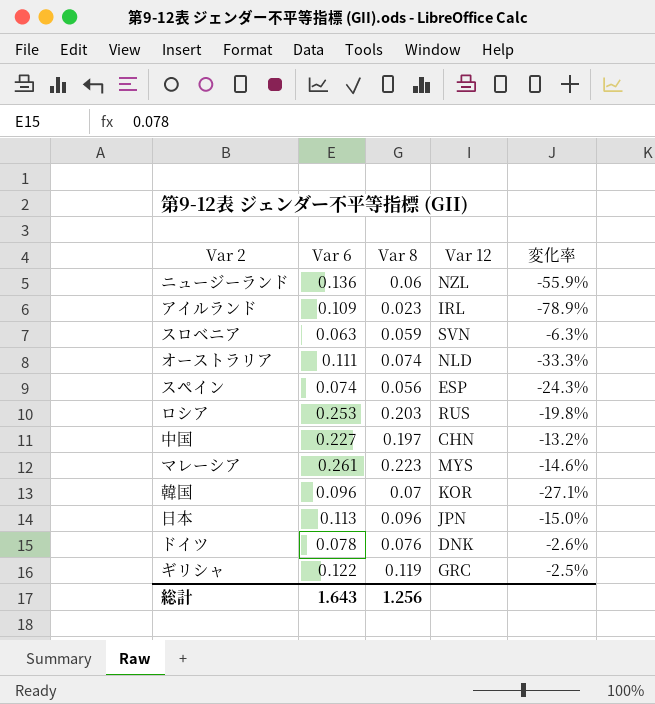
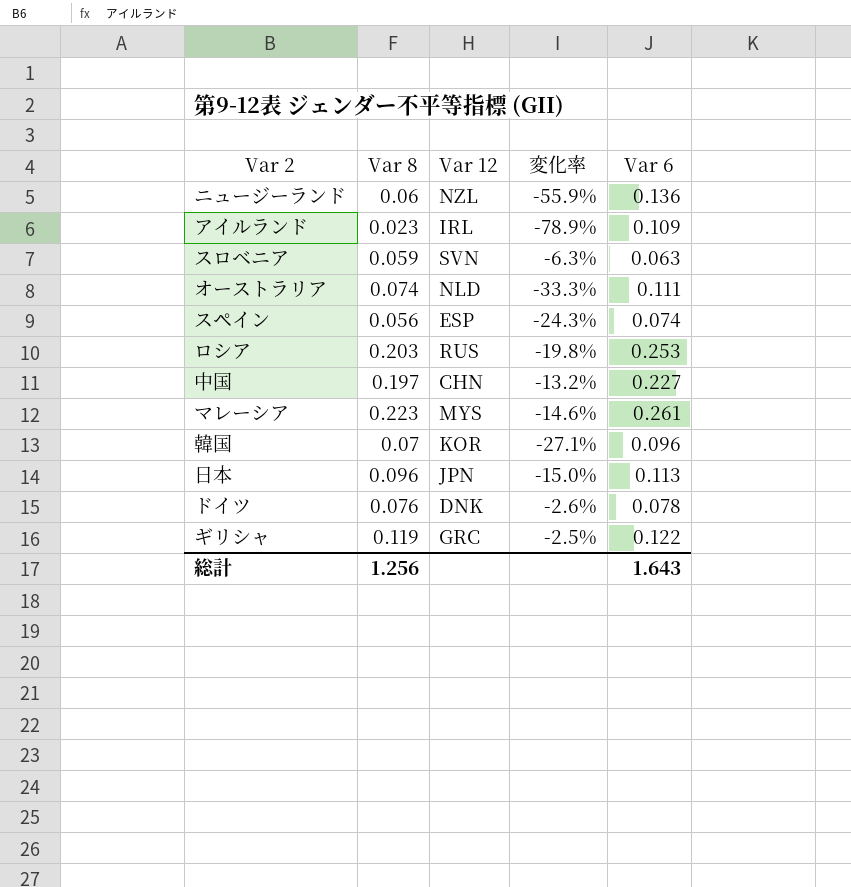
column Var 6 | position: 2 -> 5

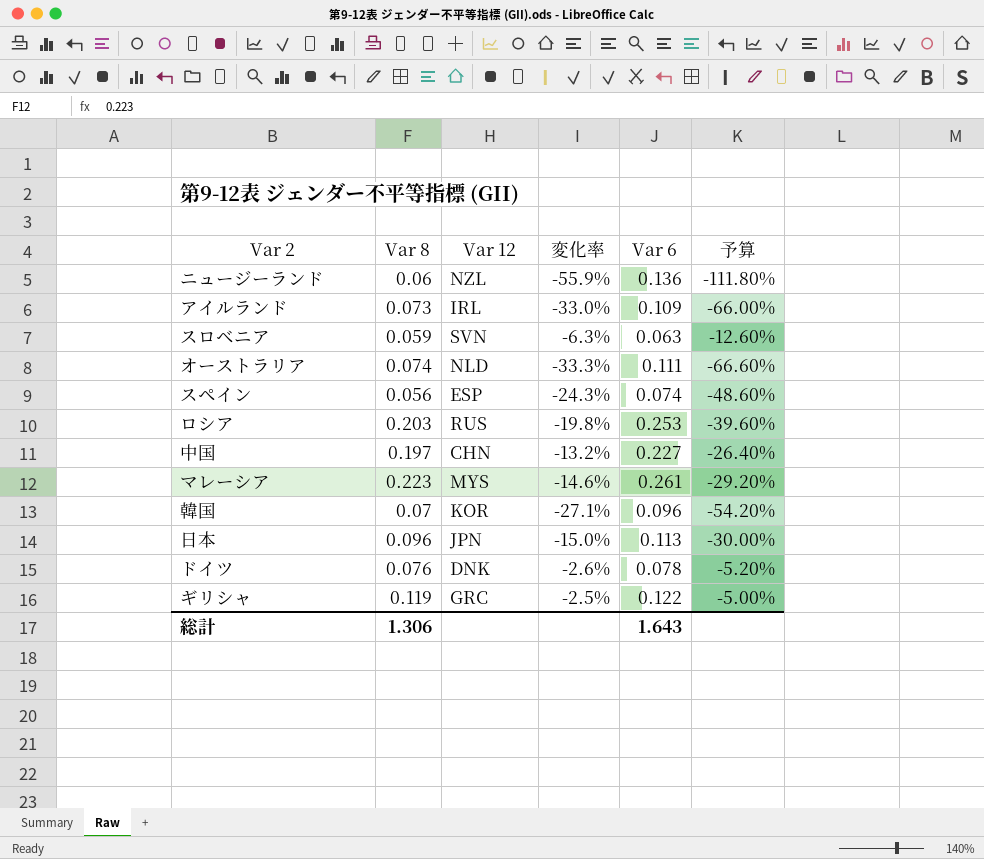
column 予算 | formula: none -> [変化率] * 2
アイルランド | Var 8: 0.023 -> 0.073
アイルランド | 変化率: -78.9% -> -33.0%
総計 | Var 8: 1.256 -> 1.306

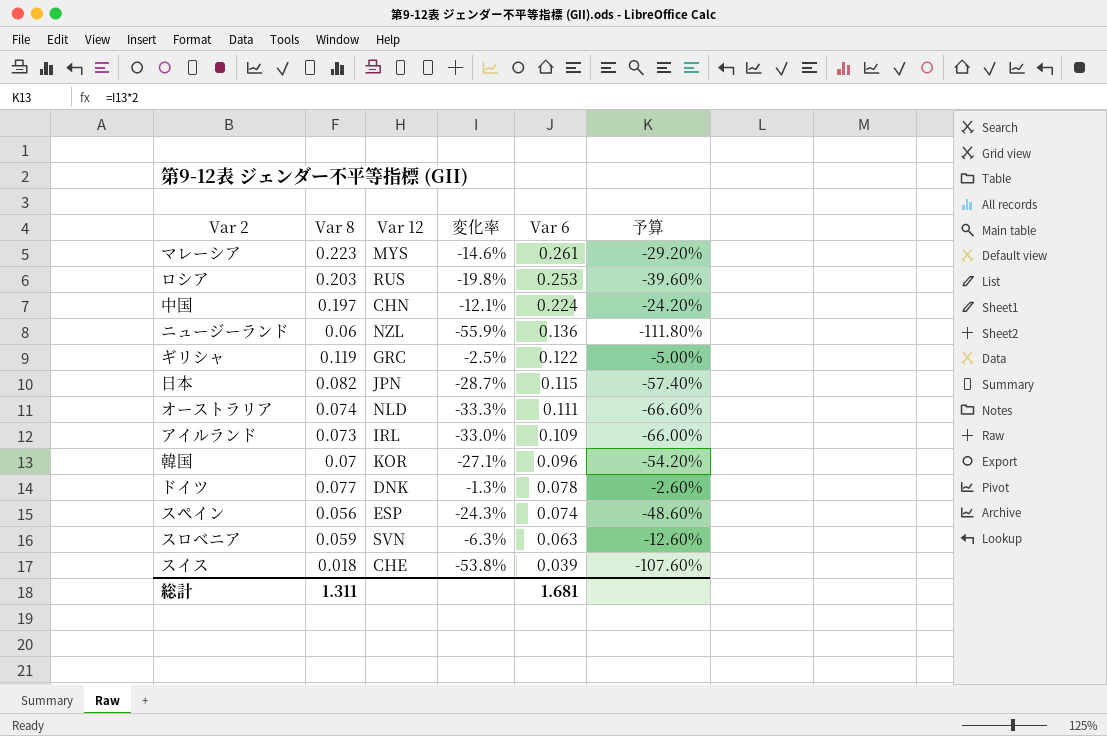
row order: none -> Var 6 descending
中国 | 変化率: -13.2% -> -12.1%
中国 | Var 6: 0.227 -> 0.224
中国 | 予算: -26.40% -> -24.20%
日本 | Var 8: 0.096 -> 0.082
日本 | 変化率: -15.0% -> -28.7%
日本 | Var 6: 0.113 -> 0.115
日本 | 予算: -30.00% -> -57.40%
ドイツ | Var 8: 0.076 -> 0.077
ドイツ | 変化率: -2.6% -> -1.3%
ドイツ | 予算: -5.20% -> -2.60%
row スイス: none -> 0.018 | CHE | -53.8% | 0.039 | -107.60%
総計 | Var 8: 1.306 -> 1.311
総計 | Var 6: 1.643 -> 1.681

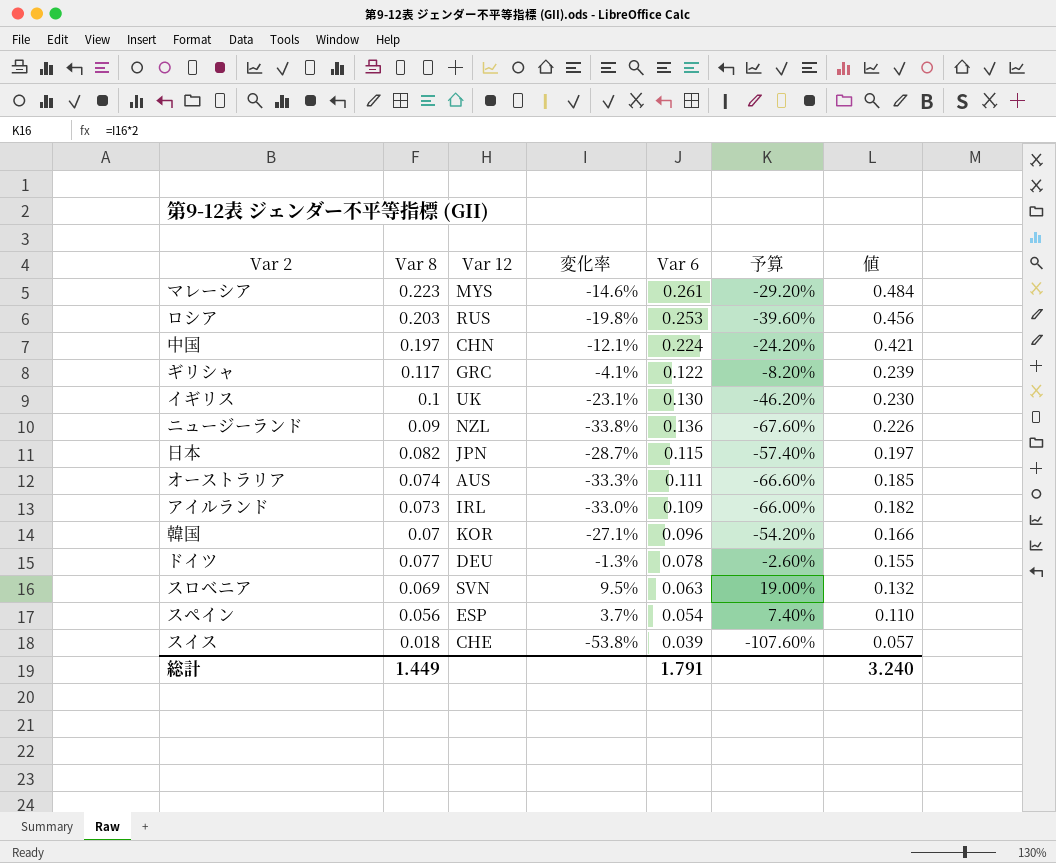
row order: Var 6 descending -> 値 descending
column 値 | formula: none -> [Var 8] + [Var 6]
ギリシャ | Var 8: 0.119 -> 0.117
ギリシャ | 変化率: -2.5% -> -4.1%
ギリシャ | 予算: -5.00% -> -8.20%
row イギリス: none -> 0.1 | UK | -23.1% | 0.130 | -46.20% | 0.230
ニュージーランド | Var 8: 0.06 -> 0.09
ニュージーランド | 変化率: -55.9% -> -33.8%
ニュージーランド | 予算: -111.80% -> -67.60%
オーストラリア | Var 12: NLD -> AUS
ドイツ | Var 12: DNK -> DEU
スロベニア | Var 8: 0.059 -> 0.069
スロベニア | 変化率: -6.3% -> 9.5%
スロベニア | 予算: -12.60% -> 19.00%
スペイン | 変化率: -24.3% -> 3.7%
スペイン | Var 6: 0.074 -> 0.054
スペイン | 予算: -48.60% -> 7.40%
総計 | Var 8: 1.311 -> 1.449
総計 | Var 6: 1.681 -> 1.791

